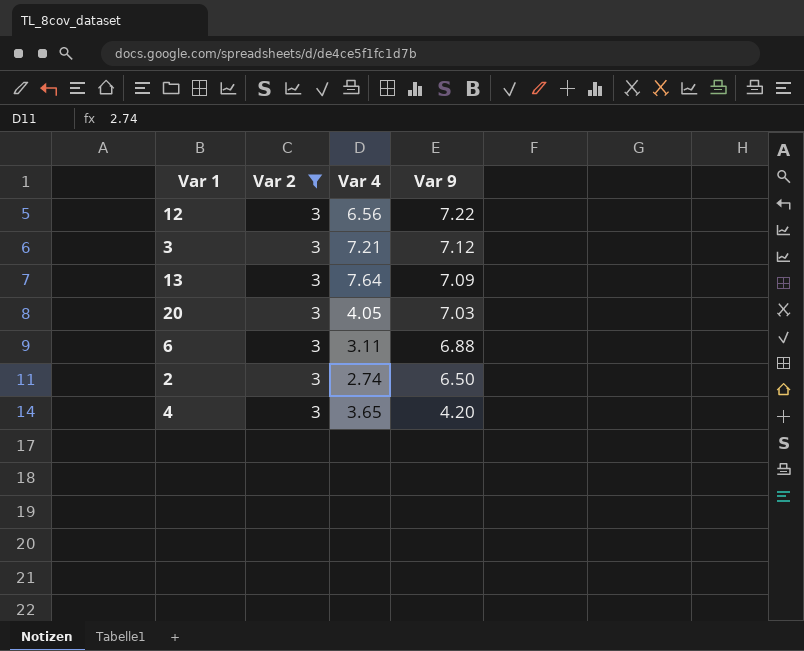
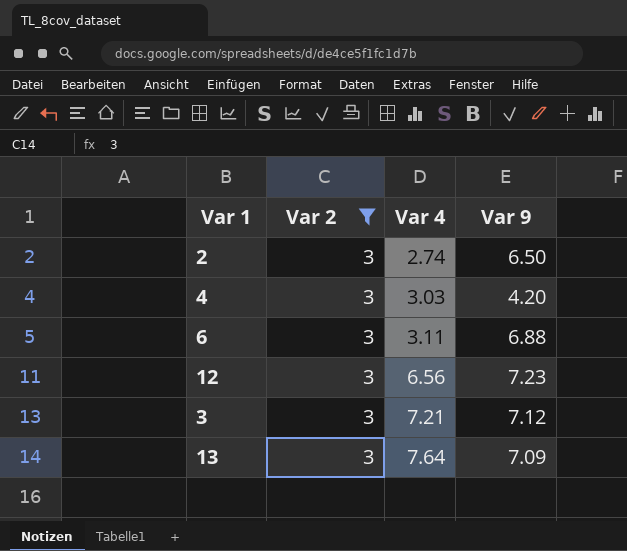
row order: Var 9 descending -> Var 4 ascending
row 20: 3 | 4.05 | 7.03 -> none
4 | Var 4: 3.65 -> 3.03
12 | Var 9: 7.22 -> 7.23

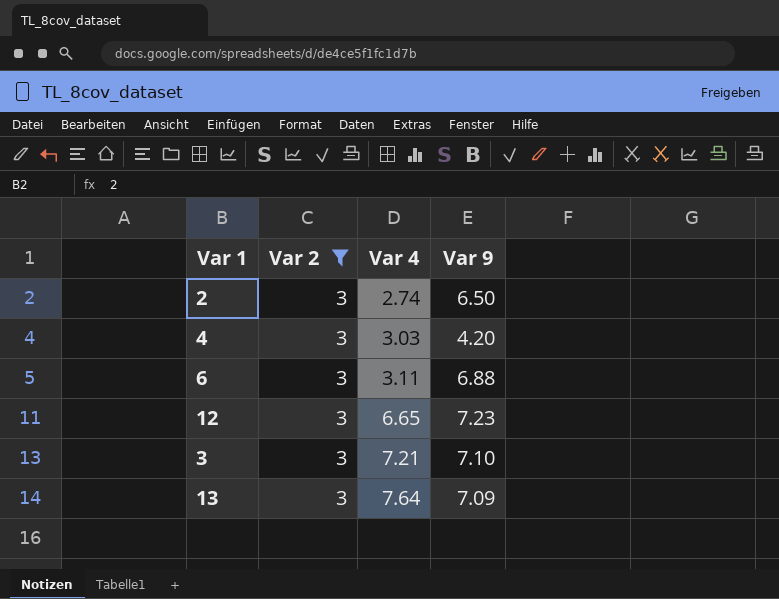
12 | Var 4: 6.56 -> 6.65
3 | Var 9: 7.12 -> 7.10

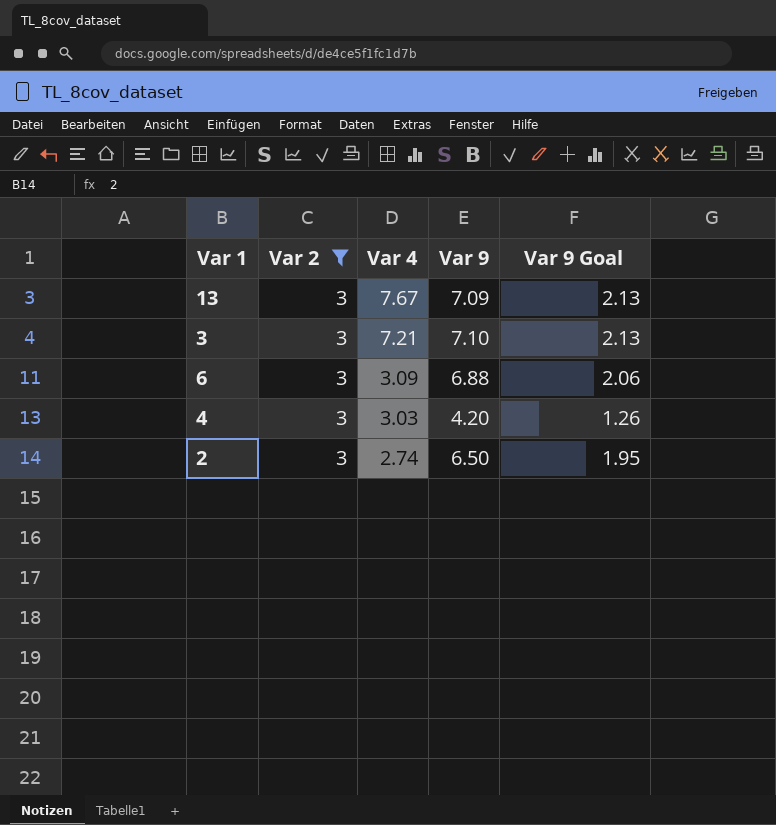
row order: Var 4 ascending -> Var 4 descending
column Var 9 Goal | formula: none -> [Var 9] * 0.3
row 12: 3 | 6.65 | 7.23 -> none
13 | Var 4: 7.64 -> 7.67
6 | Var 4: 3.11 -> 3.09

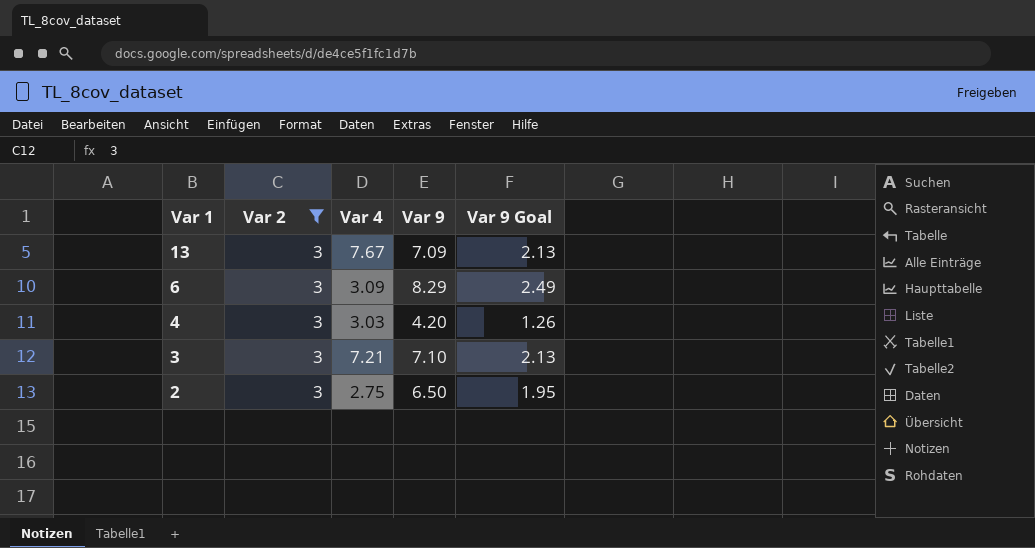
row order: Var 4 descending -> Var 1 descending
6 | Var 9: 6.88 -> 8.29
6 | Var 9 Goal: 2.06 -> 2.49
2 | Var 4: 2.74 -> 2.75

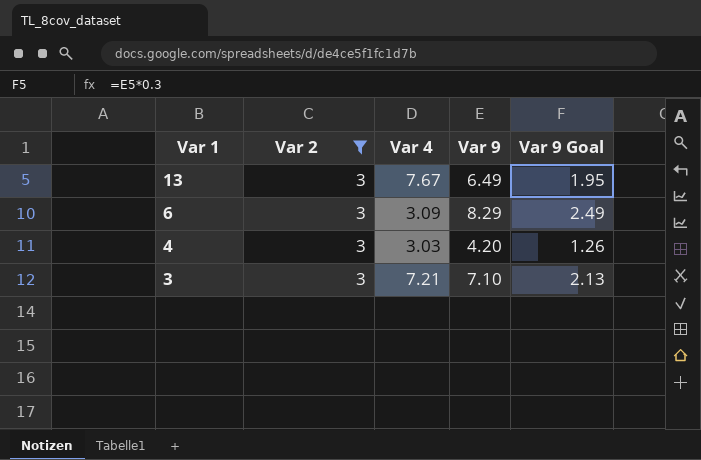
row 2: 3 | 2.75 | 6.50 | 1.95 -> none
13 | Var 9: 7.09 -> 6.49
13 | Var 9 Goal: 2.13 -> 1.95

